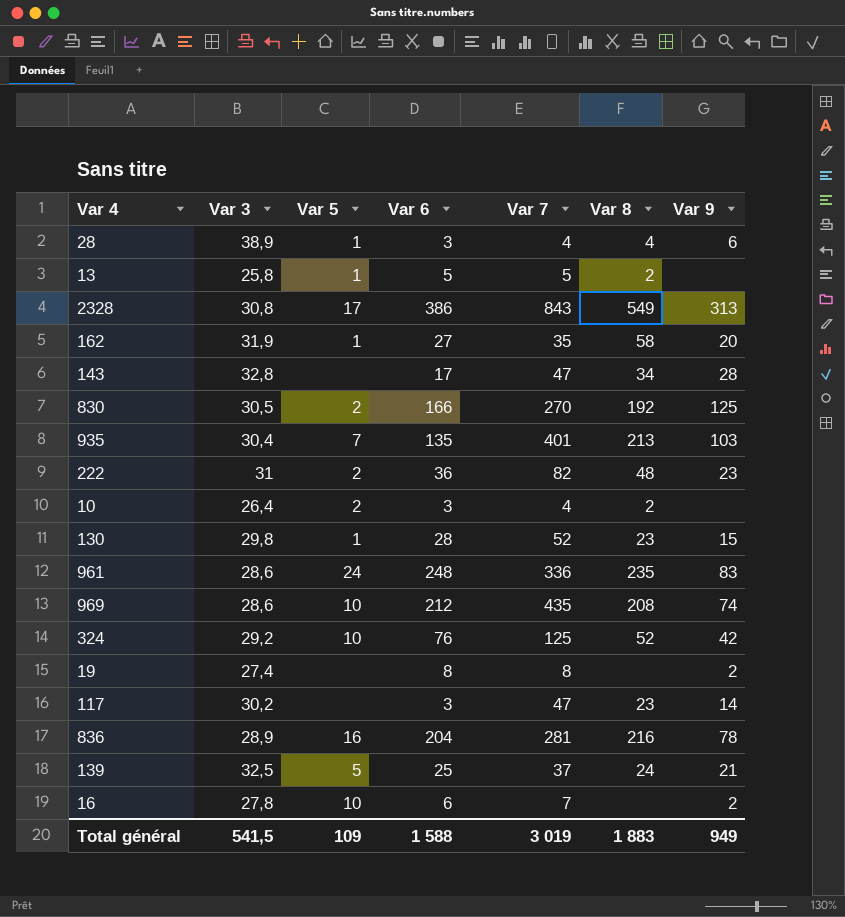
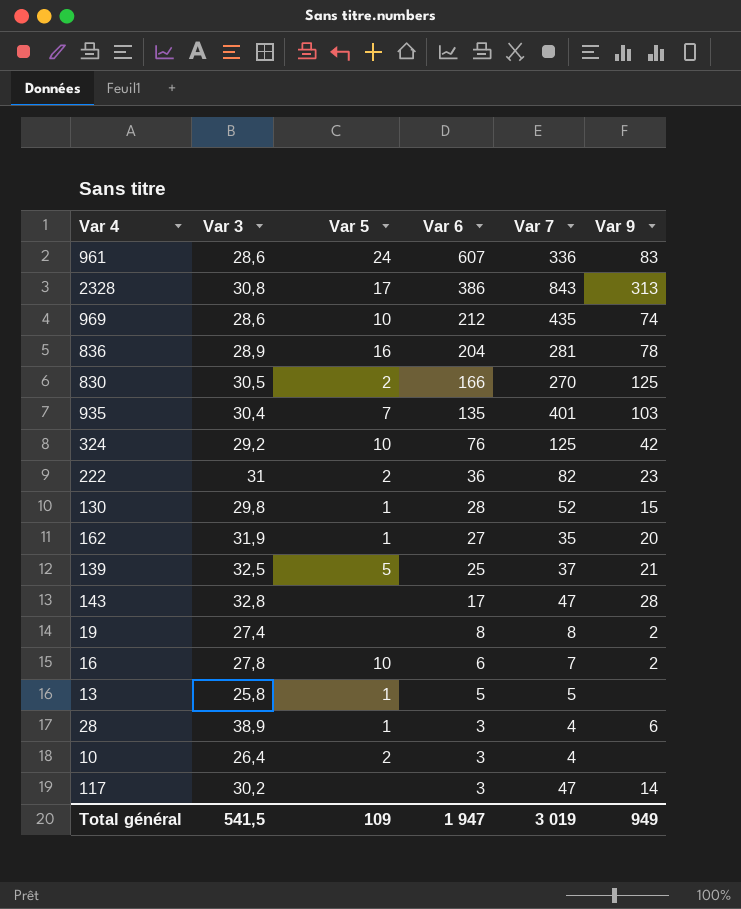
row order: none -> Var 6 descending
column Var 8 | position: 6 -> none
961 | Var 6: 248 -> 607
Total général | Var 6: 1 588 -> 1 947

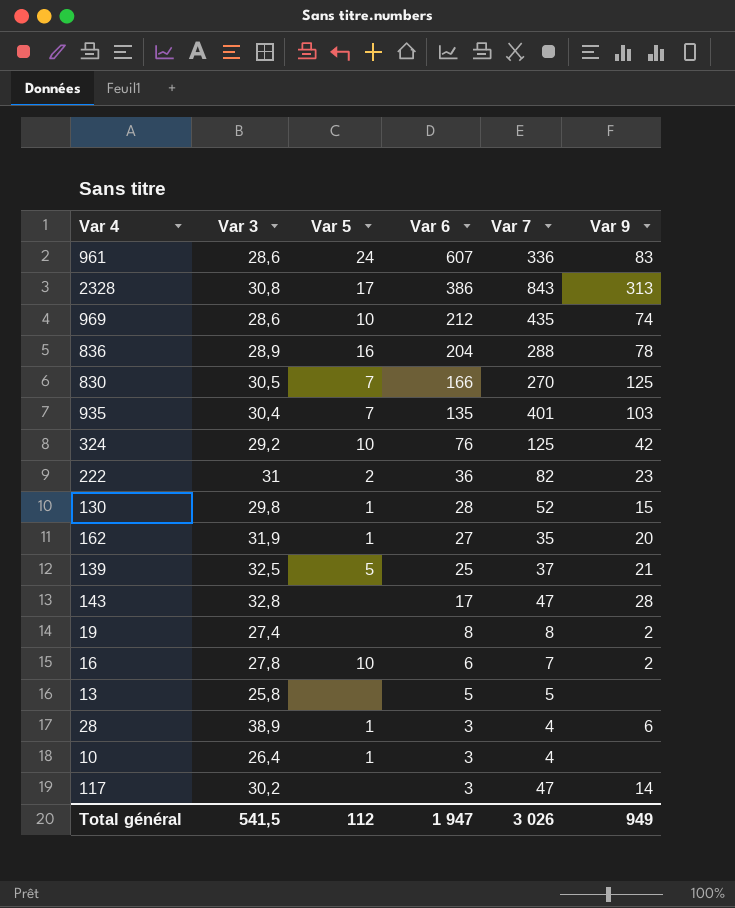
836 | Var 7: 281 -> 288
830 | Var 5: 2 -> 7
13 | Var 5: 1 -> none
10 | Var 5: 2 -> 1
Total général | Var 5: 109 -> 112
Total général | Var 7: 3 019 -> 3 026

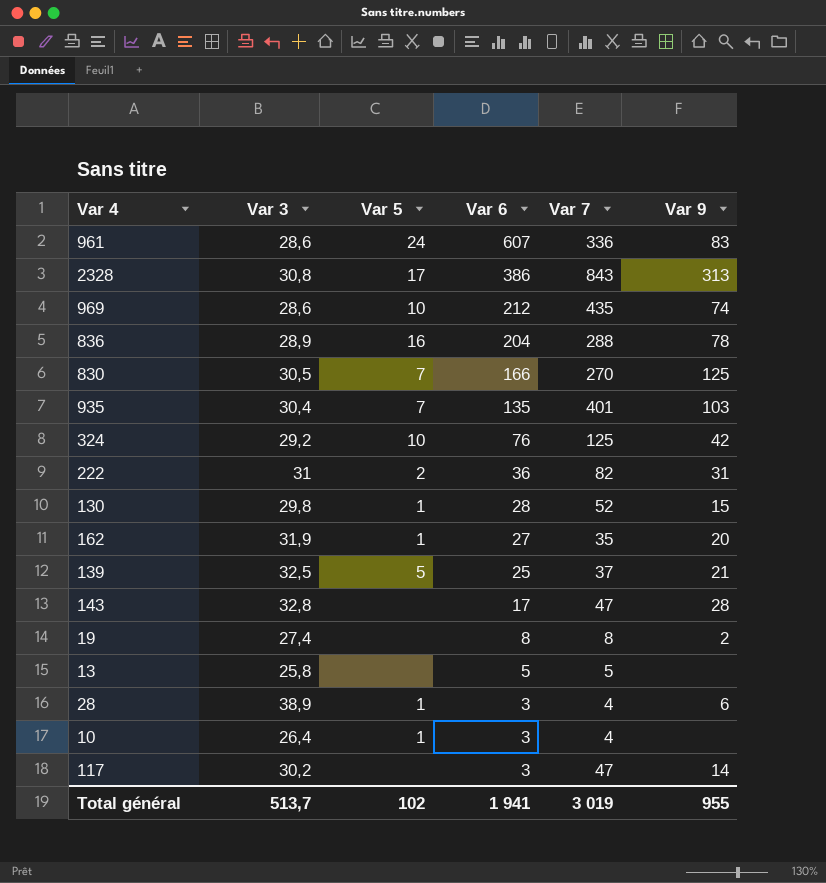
row 16: 27,8 | 10 | 6 | 7 | 2 -> none
222 | Var 9: 23 -> 31
Total général | Var 3: 541,5 -> 513,7
Total général | Var 5: 112 -> 102
Total général | Var 6: 1 947 -> 1 941
Total général | Var 7: 3 026 -> 3 019
Total général | Var 9: 949 -> 955

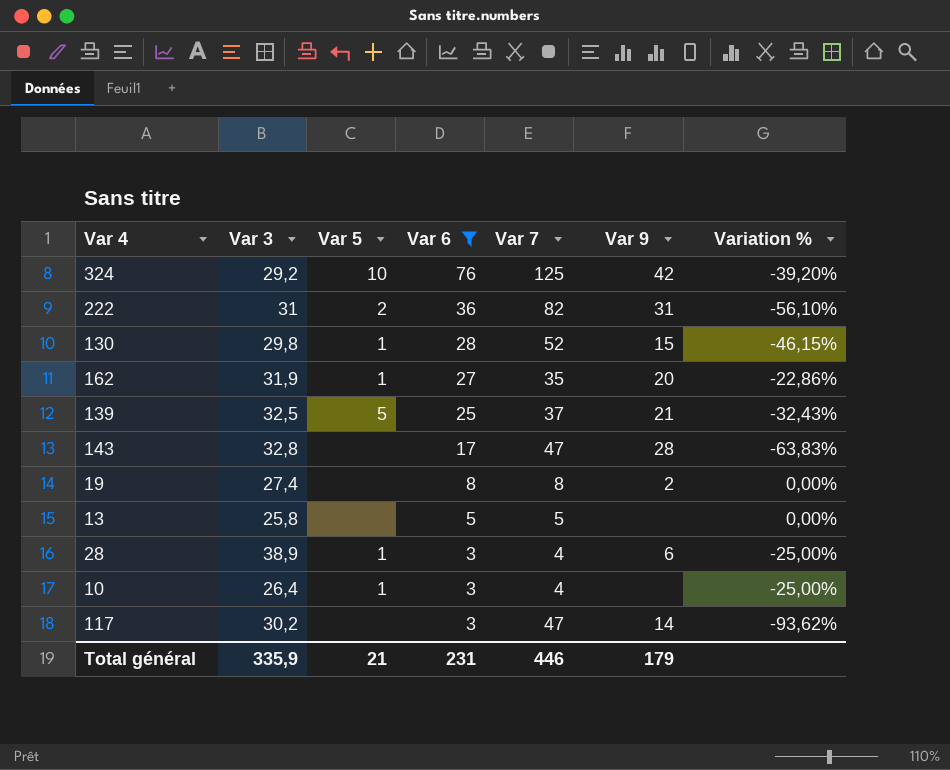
filter: none -> Var 6 <= 76
column Variation % | formula: none -> ([Var 6] - [Var 7]) / [Var 7]
Total général | Var 3: 513,7 -> 335,9
Total général | Var 5: 102 -> 21
Total général | Var 6: 1 941 -> 231
Total général | Var 7: 3 019 -> 446
Total général | Var 9: 955 -> 179

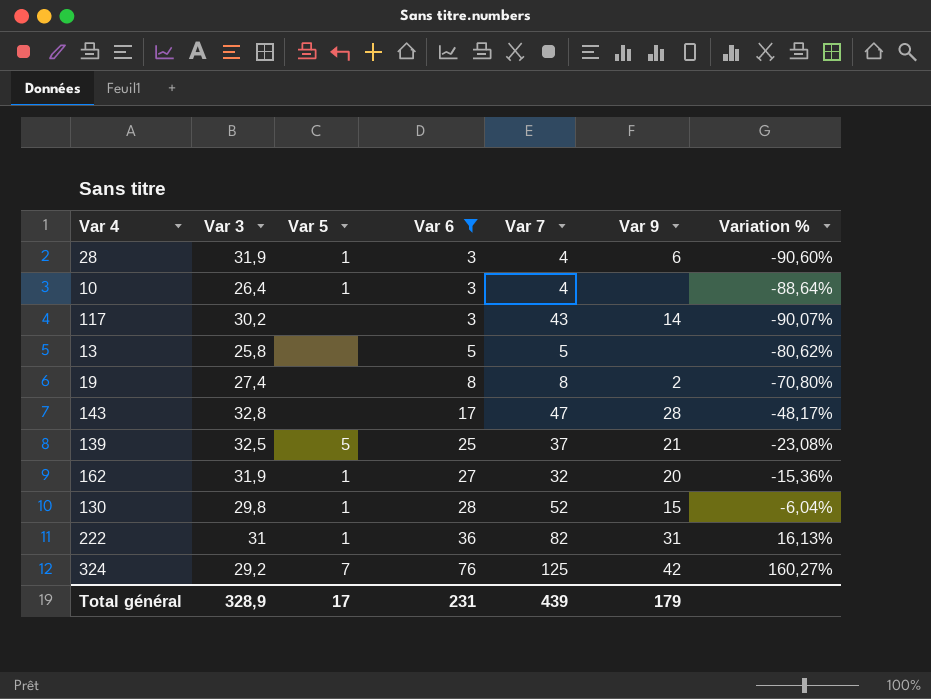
row order: Var 6 descending -> Var 6 ascending
column Variation % | formula: ([Var 6] - [Var 7]) / [Var 7] -> ([Var 6] - [Var 3]) / [Var 3]
28 | Var 3: 38,9 -> 31,9
117 | Var 7: 47 -> 43
162 | Var 7: 35 -> 32
222 | Var 5: 2 -> 1
324 | Var 5: 10 -> 7
Total général | Var 3: 335,9 -> 328,9
Total général | Var 5: 21 -> 17
Total général | Var 7: 446 -> 439

